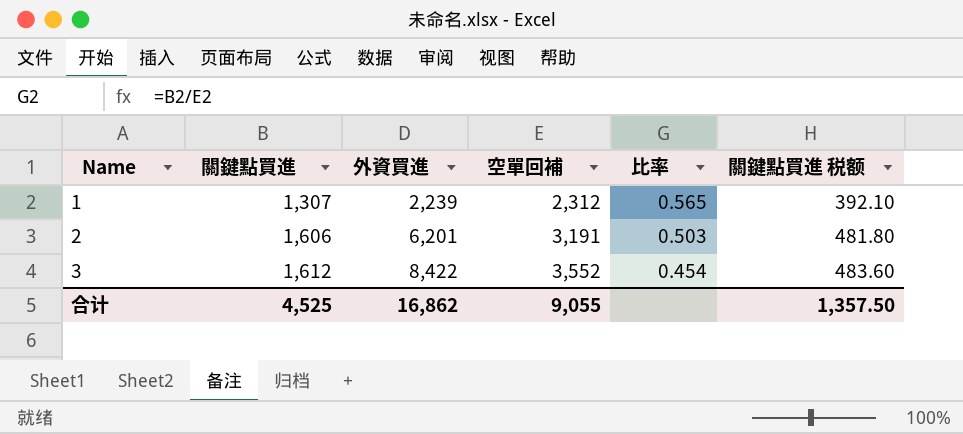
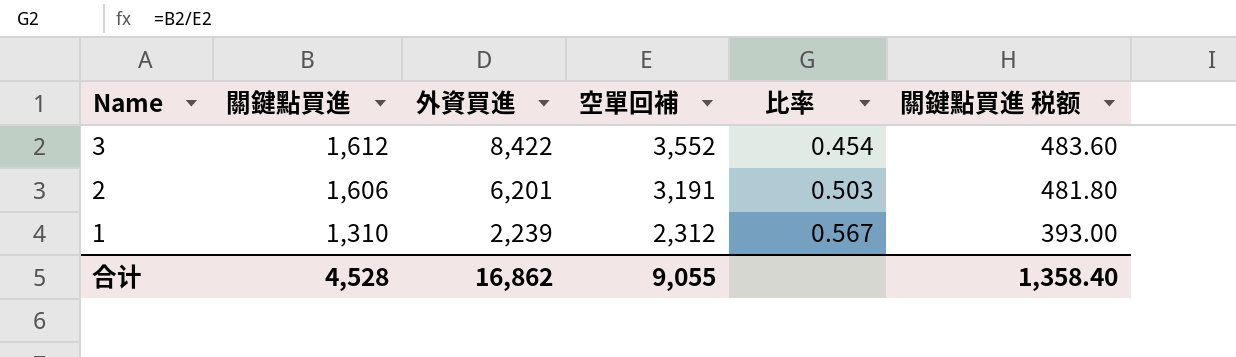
row order: Name ascending -> Name descending
1 | 關鍵點買進: 1,307 -> 1,310
1 | 比率: 0.565 -> 0.567
1 | 關鍵點買進 税额: 392.10 -> 393.00
合计 | 關鍵點買進: 4,525 -> 4,528
合计 | 關鍵點買進 税额: 1,357.50 -> 1,358.40

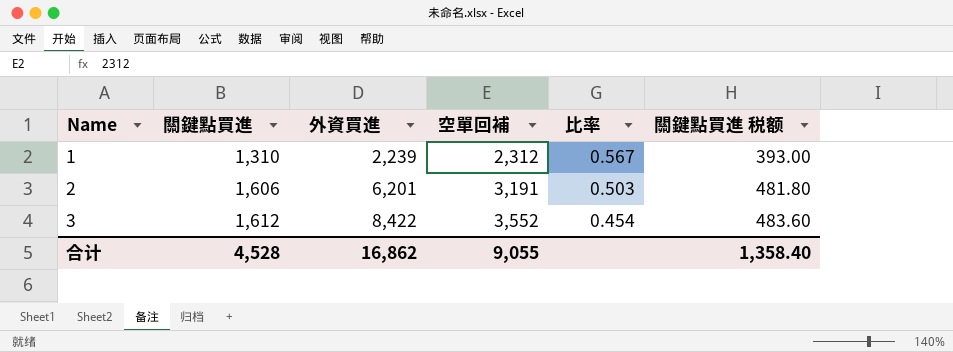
row order: Name descending -> Name ascending

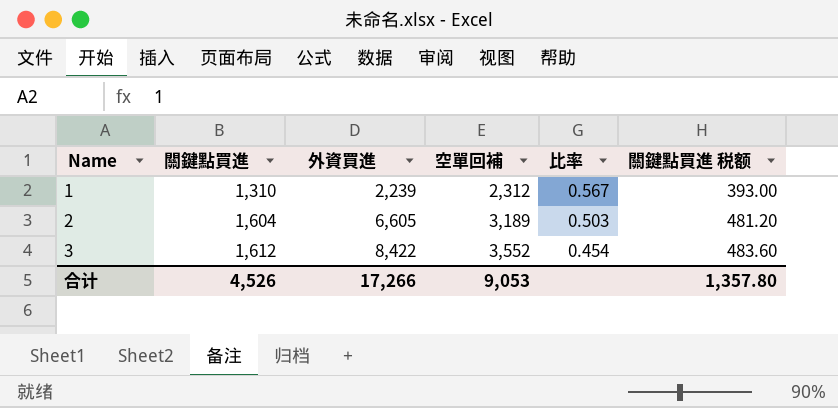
2 | 關鍵點買進: 1,606 -> 1,604
2 | 外資買進: 6,201 -> 6,605
2 | 空單回補: 3,191 -> 3,189
2 | 關鍵點買進 税额: 481.80 -> 481.20
合计 | 關鍵點買進: 4,528 -> 4,526
合计 | 外資買進: 16,862 -> 17,266
合计 | 空單回補: 9,055 -> 9,053
合计 | 關鍵點買進 税额: 1,358.40 -> 1,357.80

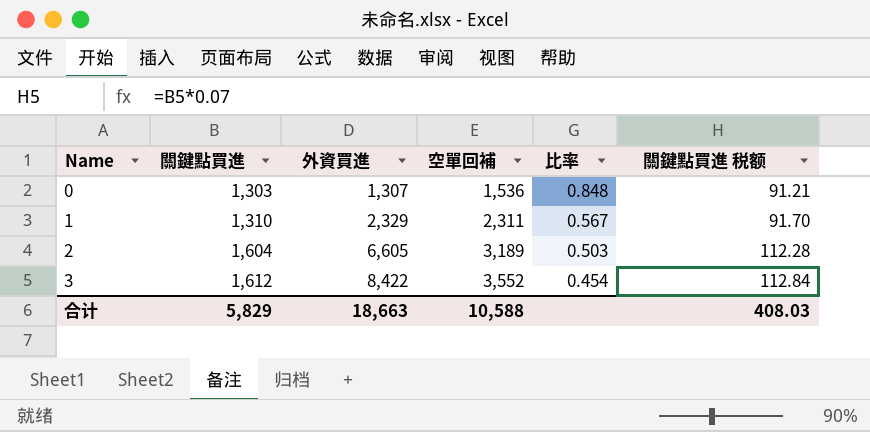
column 關鍵點買進 税额 | formula: [關鍵點買進] * 0.3 -> [關鍵點買進] * 0.07
row 0: none -> 1,303 | 1,307 | 1,536 | 0.848 | 91.21
1 | 外資買進: 2,239 -> 2,329
1 | 空單回補: 2,312 -> 2,311
合计 | 關鍵點買進: 4,526 -> 5,829
合计 | 外資買進: 17,266 -> 18,663
合计 | 空單回補: 9,053 -> 10,588
合计 | 關鍵點買進 税额: 1,357.80 -> 408.03

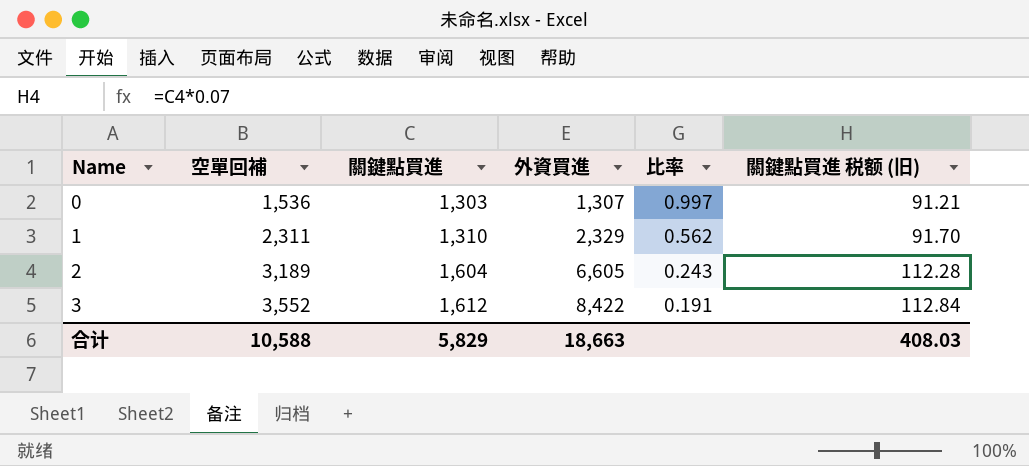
column 空單回補 | position: 4 -> 2
column 比率 | formula: [關鍵點買進] / [空單回補] -> [關鍵點買進] / [外資買進]
column name: 關鍵點買進 税额 -> 關鍵點買進 税额 (旧)

